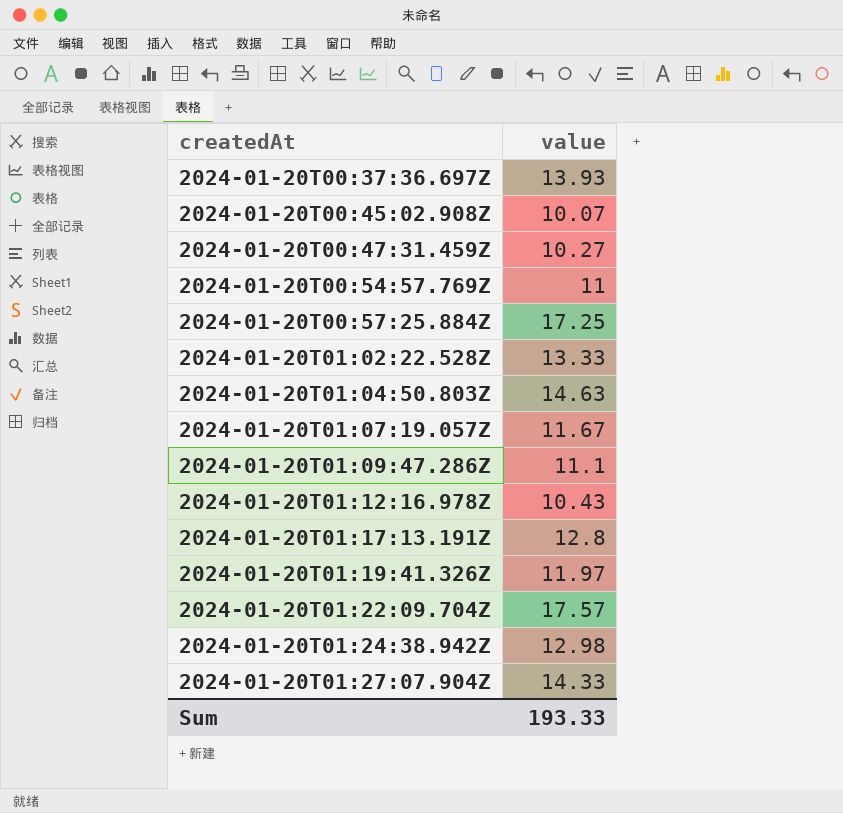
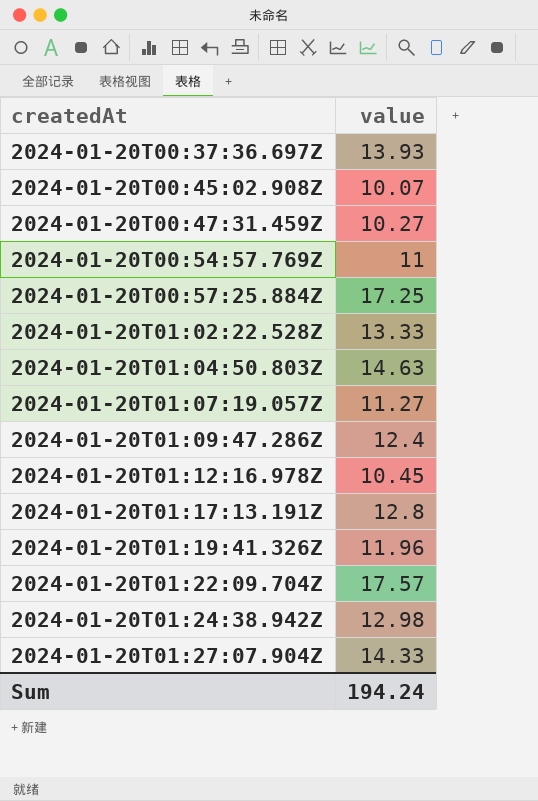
2024-01-20T01:07:19.057Z | value: 11.67 -> 11.27
2024-01-20T01:09:47.286Z | value: 11.1 -> 12.4
2024-01-20T01:12:16.978Z | value: 10.43 -> 10.45
2024-01-20T01:19:41.326Z | value: 11.97 -> 11.96
Sum | value: 193.33 -> 194.24

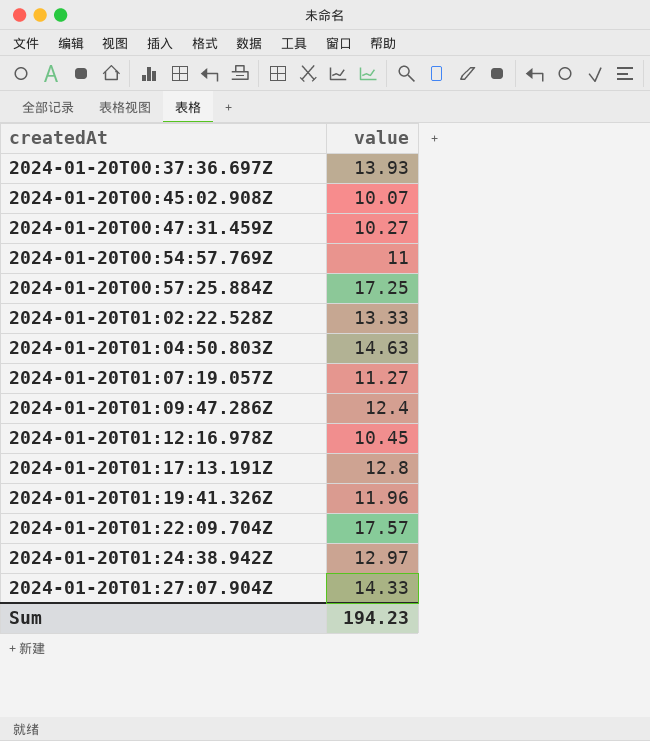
2024-01-20T01:24:38.942Z | value: 12.98 -> 12.97
Sum | value: 194.24 -> 194.23

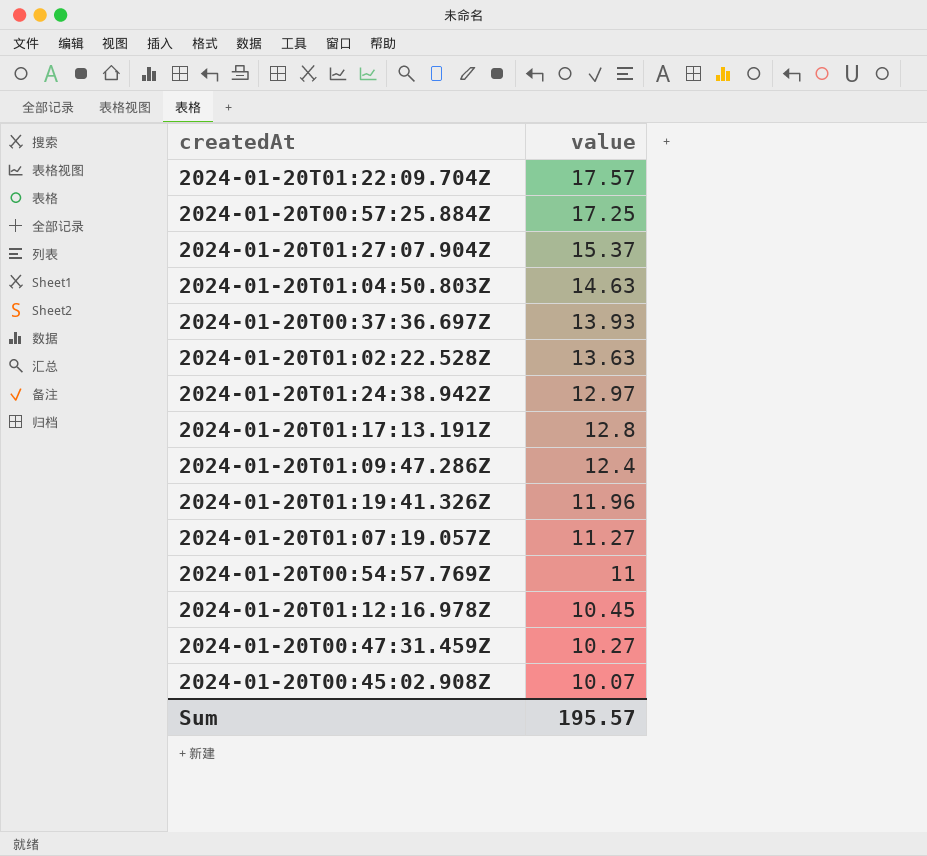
row order: createdAt ascending -> value descending
2024-01-20T01:27:07.904Z | value: 14.33 -> 15.37
2024-01-20T01:02:22.528Z | value: 13.33 -> 13.63
Sum | value: 194.23 -> 195.57

